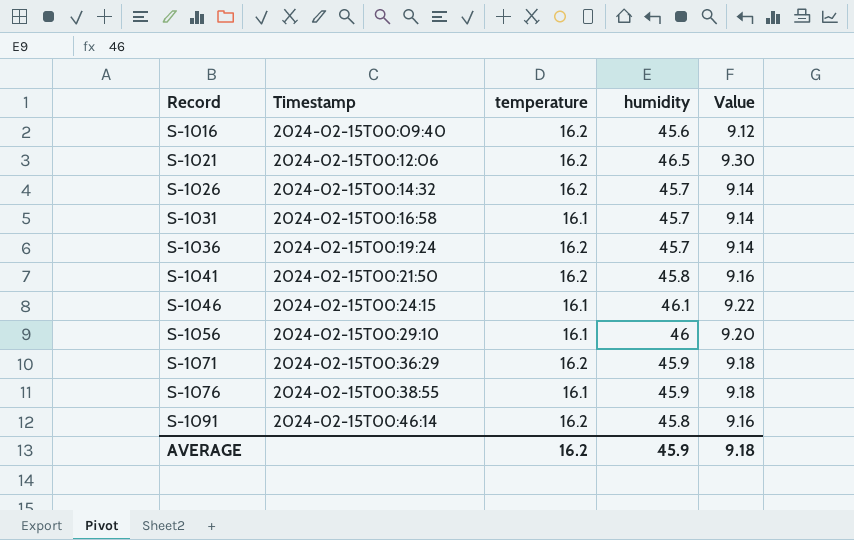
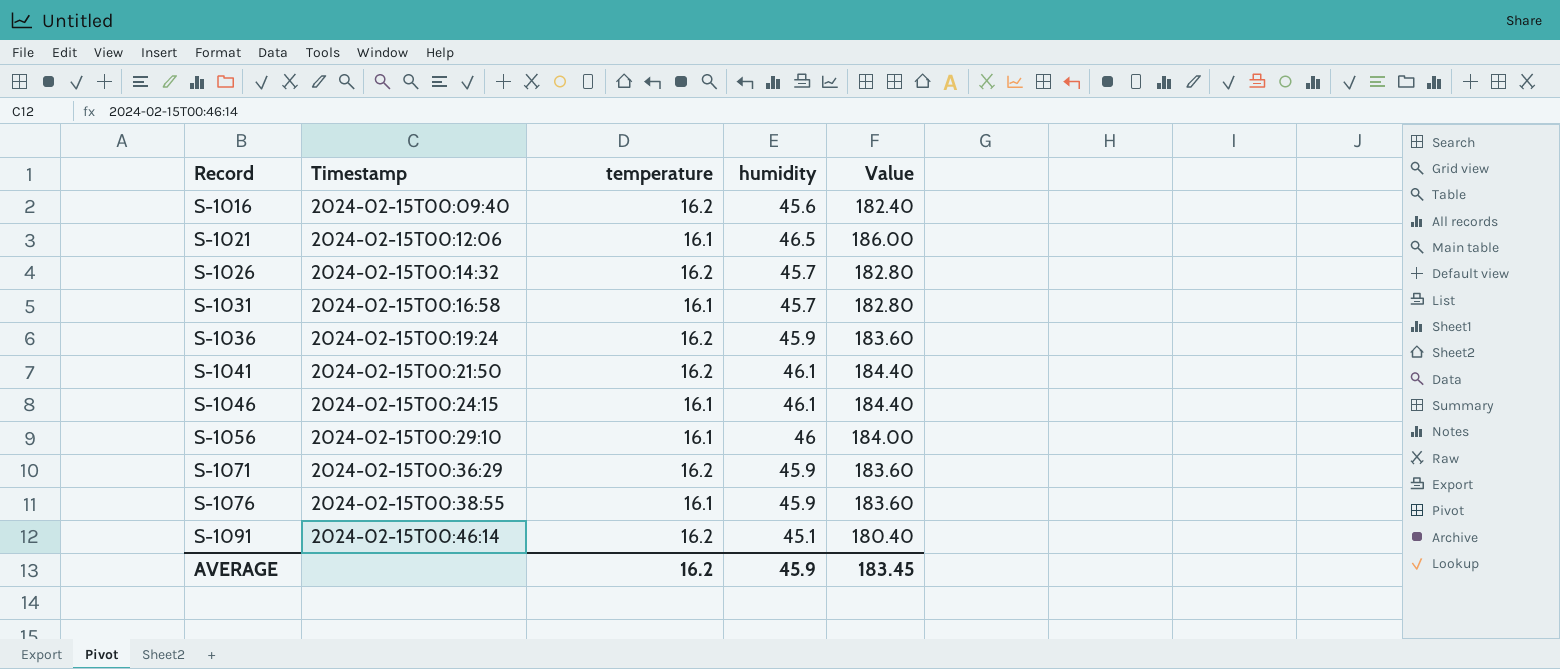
column Value | formula: [humidity] * 0.2 -> [humidity] * 4
S-1021 | temperature: 16.2 -> 16.1
S-1036 | humidity: 45.7 -> 45.9
S-1041 | humidity: 45.8 -> 46.1
S-1091 | humidity: 45.8 -> 45.1
AVERAGE | Value: 9.18 -> 183.45

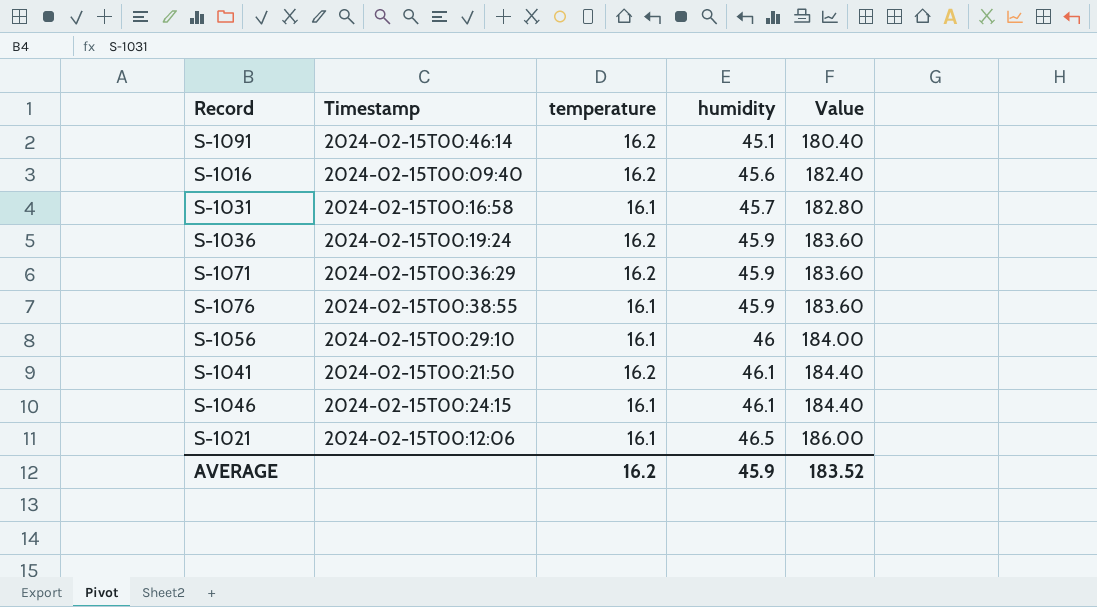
row order: Record ascending -> humidity ascending
row S-1026: 2024-02-15T00:14:32 | 16.2 | 45.7 | 182.80 -> none
AVERAGE | Value: 183.45 -> 183.52

